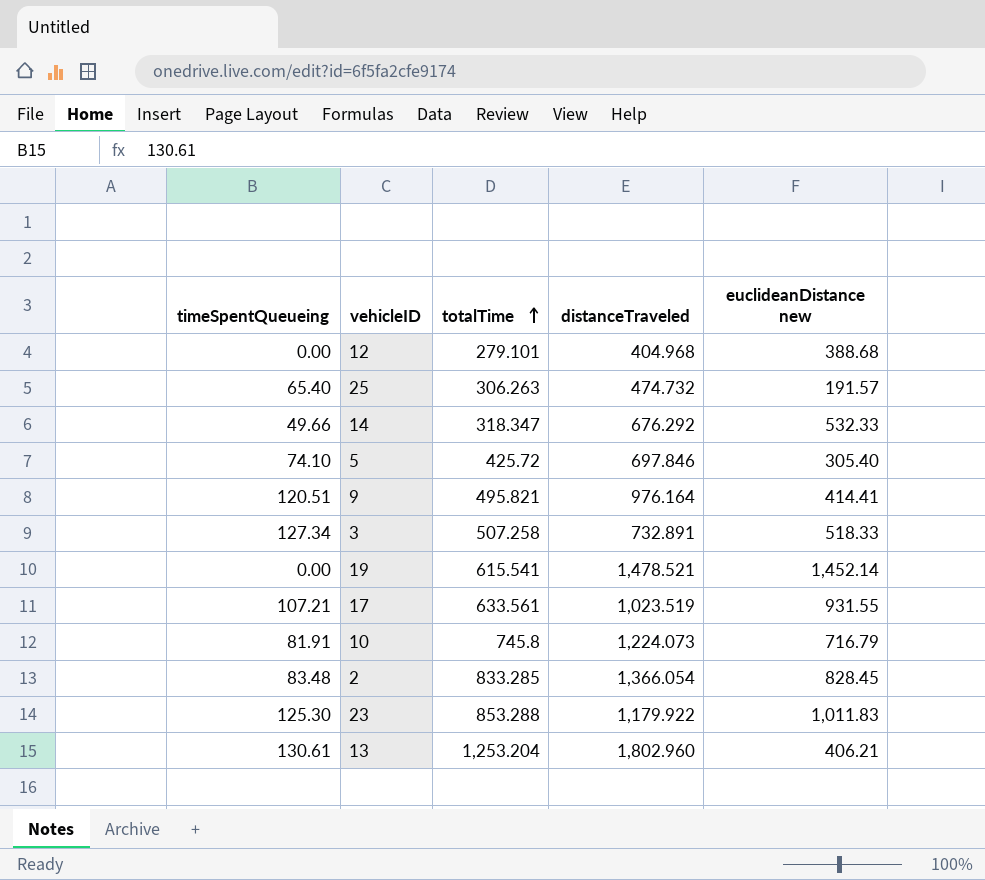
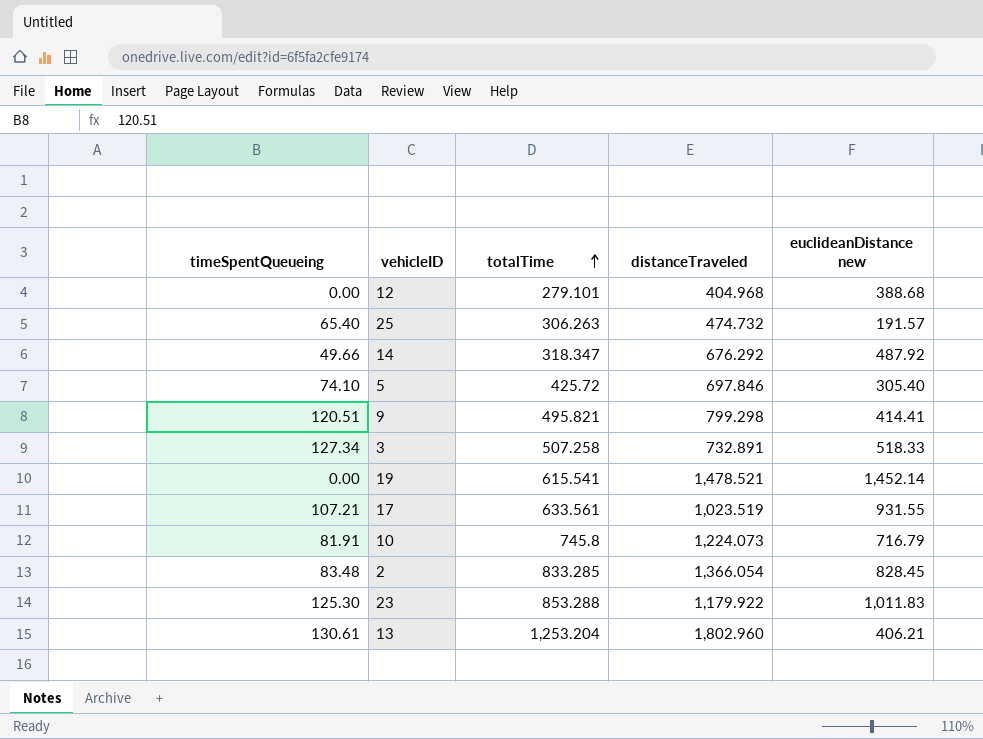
14 | euclideanDistance new: 532.33 -> 487.92
9 | distanceTraveled: 976.164 -> 799.298

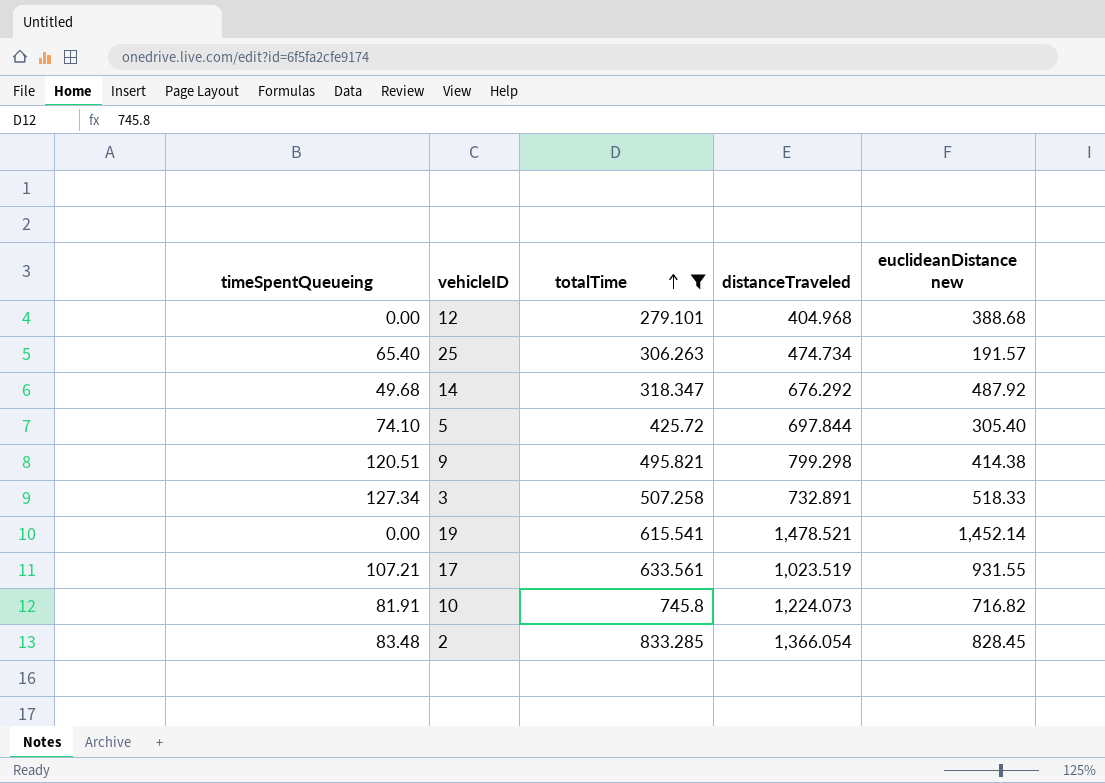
filter: none -> totalTime <= 833.285
25 | distanceTraveled: 474.732 -> 474.734
14 | timeSpentQueueing: 49.66 -> 49.68
5 | distanceTraveled: 697.846 -> 697.844
9 | euclideanDistance new: 414.41 -> 414.38
10 | euclideanDistance new: 716.79 -> 716.82

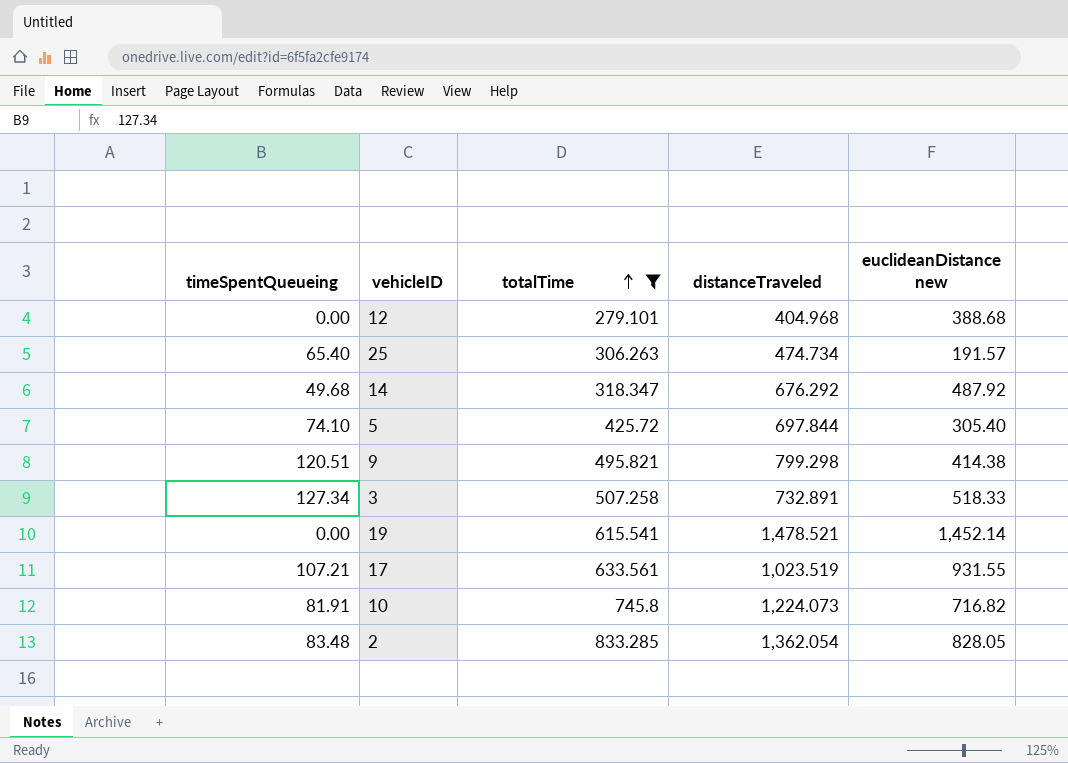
2 | distanceTraveled: 1,366.054 -> 1,362.054
2 | euclideanDistance new: 828.45 -> 828.05

